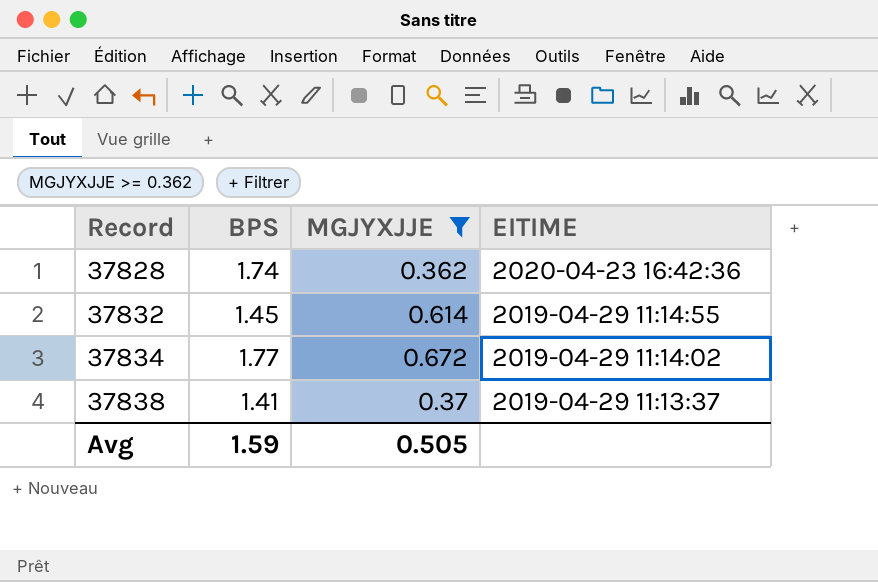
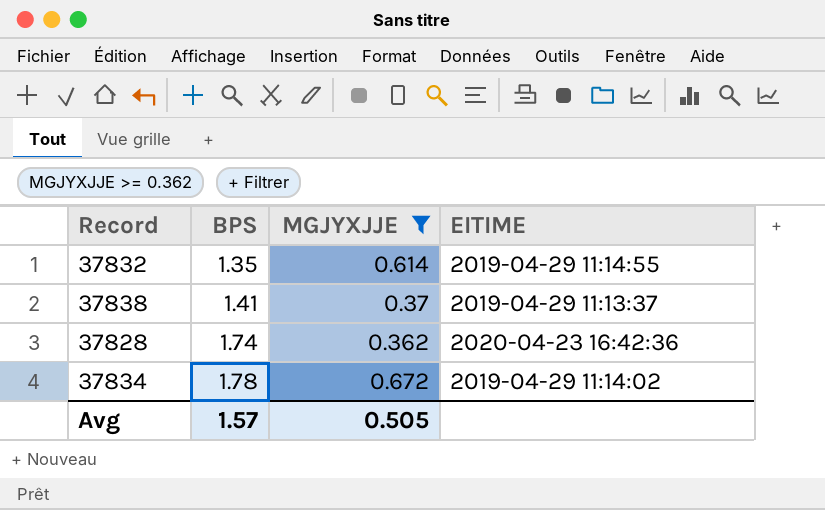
row order: Record ascending -> BPS ascending
37832 | BPS: 1.45 -> 1.35
37834 | BPS: 1.77 -> 1.78
Avg | BPS: 1.59 -> 1.57

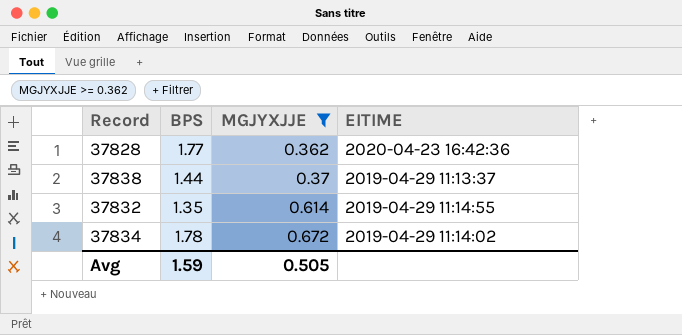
row order: BPS ascending -> MGJYXJJE ascending
37828 | BPS: 1.74 -> 1.77
37838 | BPS: 1.41 -> 1.44
Avg | BPS: 1.57 -> 1.59

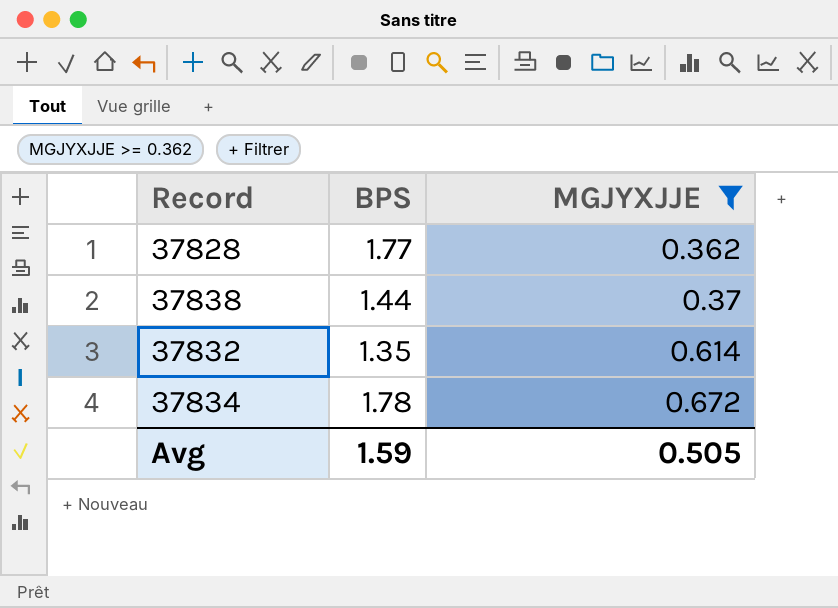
column EITIME | position: 4 -> none

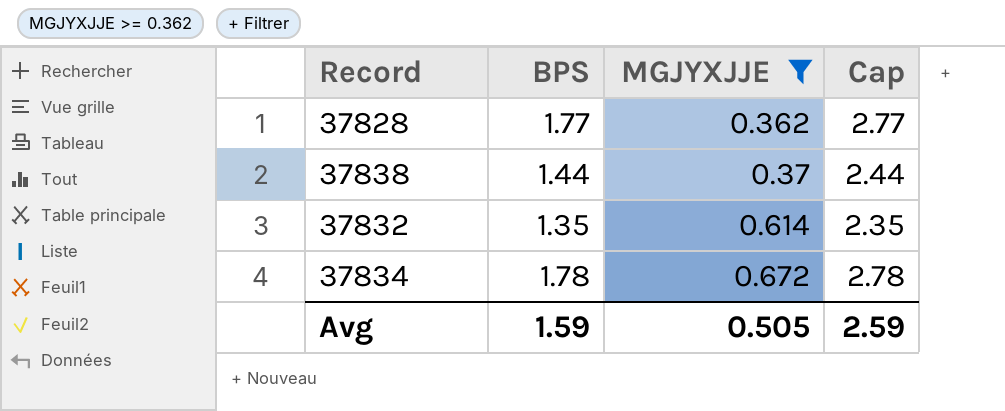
column Cap | formula: none -> [BPS] + 1

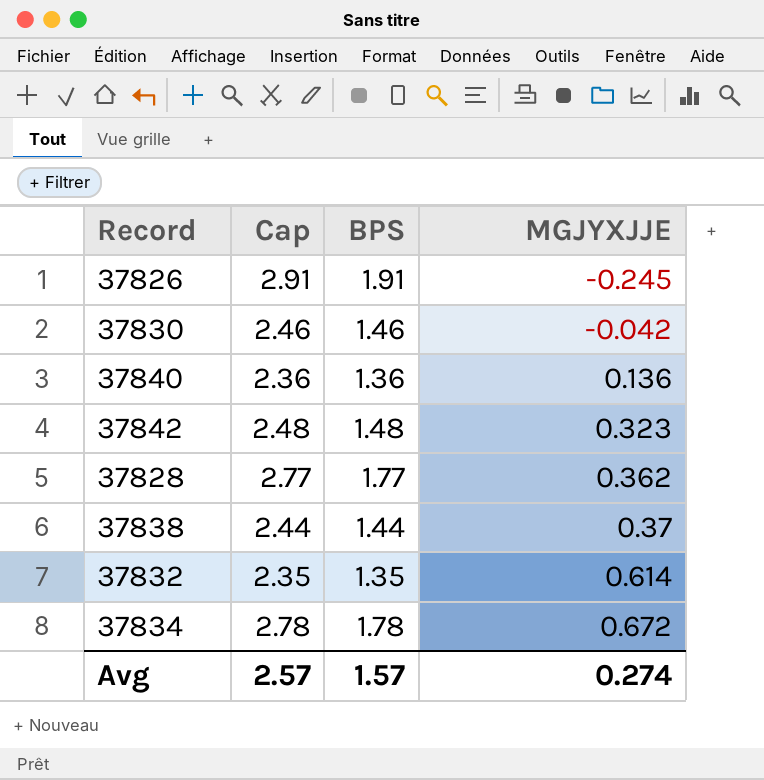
filter: MGJYXJJE >= 0.362 -> none
column Cap | position: 4 -> 2
Avg | Cap: 2.59 -> 2.57
Avg | BPS: 1.59 -> 1.57
Avg | MGJYXJJE: 0.505 -> 0.274

